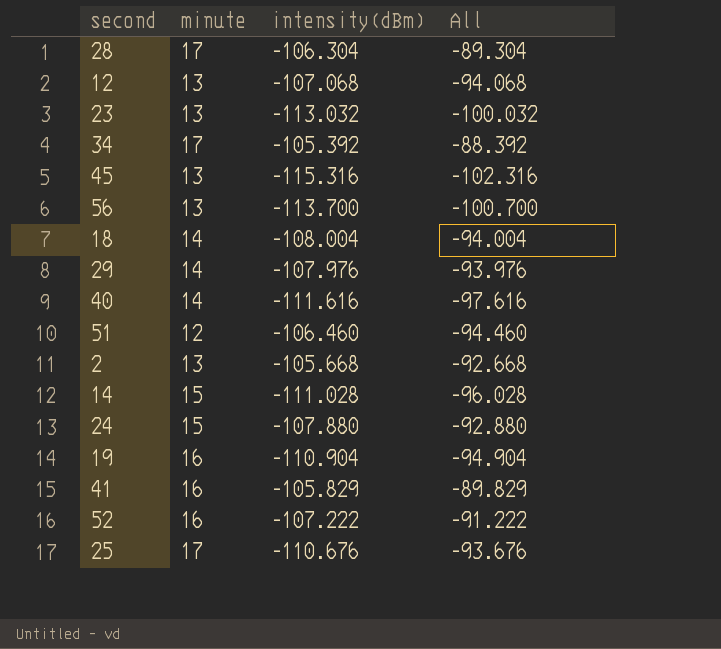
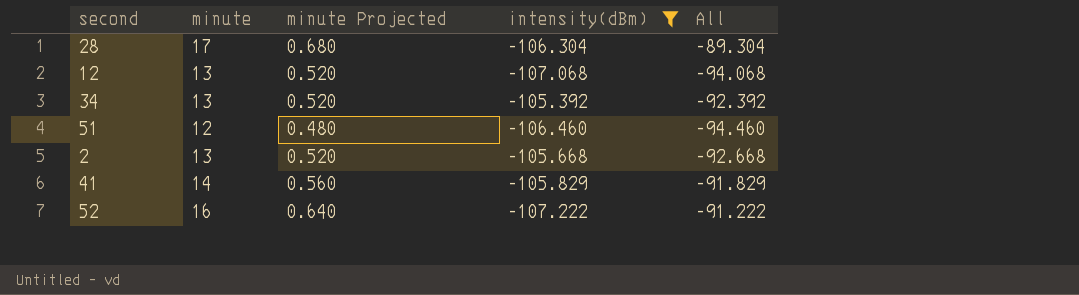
filter: none -> intensity(dBm) >= -107.222
column minute Projected | formula: none -> [minute] * 0.04
34 | minute: 17 -> 13
34 | All: -88.392 -> -92.392
41 | minute: 16 -> 14
41 | All: -89.829 -> -91.829

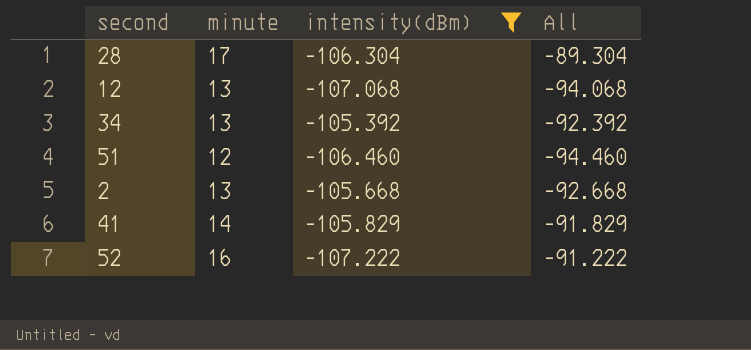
column minute Projected | formula: [minute] * 0.04 -> none

